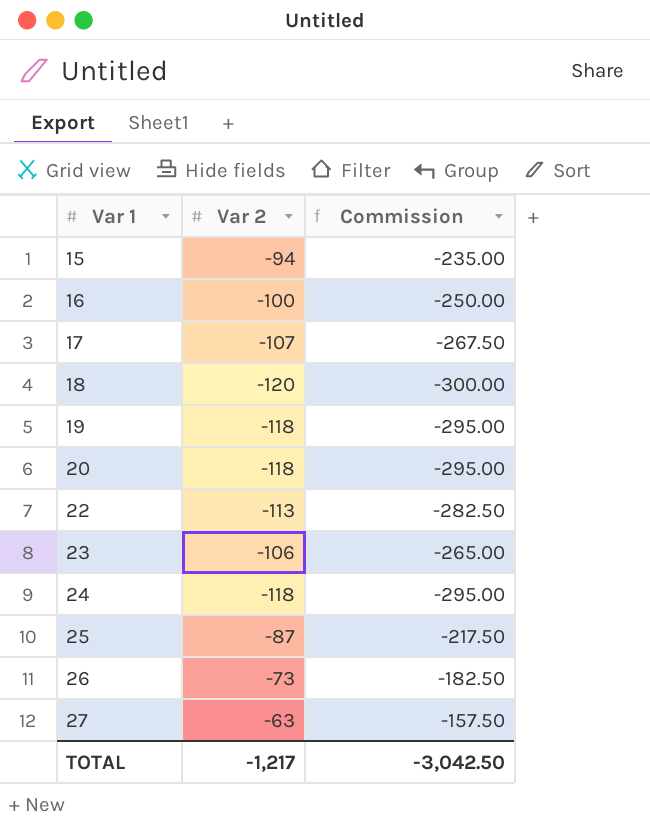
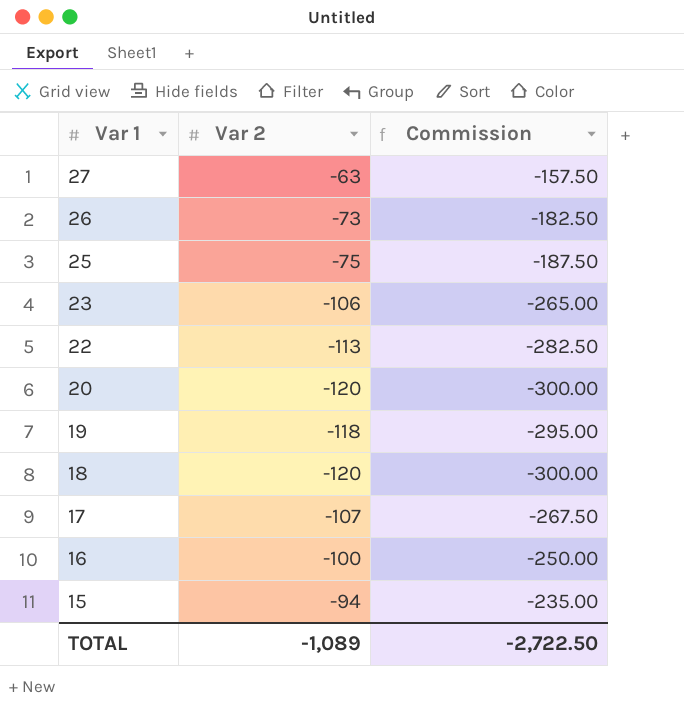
row order: Var 1 ascending -> Var 1 descending
row 24: -118 | -295.00 -> none
25 | Var 2: -87 -> -75
25 | Commission: -217.50 -> -187.50
20 | Var 2: -118 -> -120
20 | Commission: -295.00 -> -300.00
TOTAL | Var 2: -1,217 -> -1,089
TOTAL | Commission: -3,042.50 -> -2,722.50

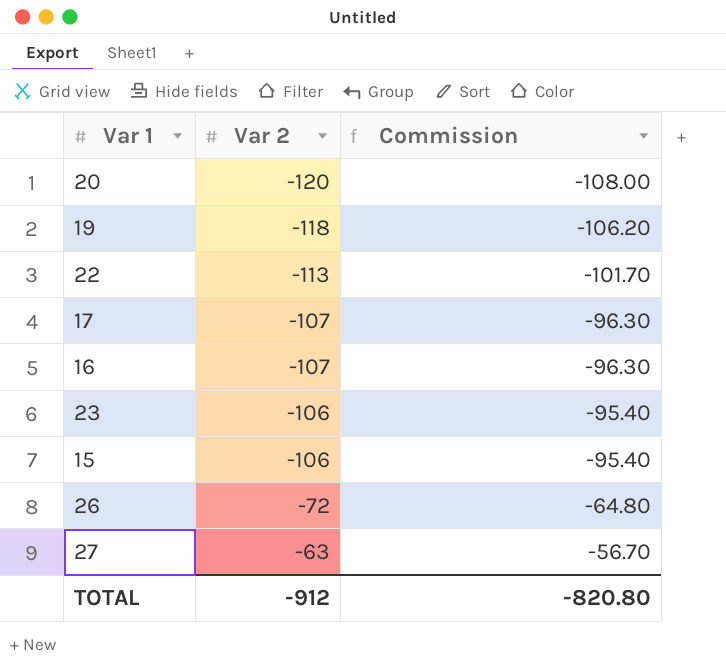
row order: Var 1 descending -> Var 2 ascending
column Commission | formula: [Var 2] * 2.5 -> [Var 2] * 0.9
row 25: -75 | -187.50 -> none
row 18: -120 | -300.00 -> none
16 | Var 2: -100 -> -107
15 | Var 2: -94 -> -106
26 | Var 2: -73 -> -72
TOTAL | Var 2: -1,089 -> -912
TOTAL | Commission: -2,722.50 -> -820.80

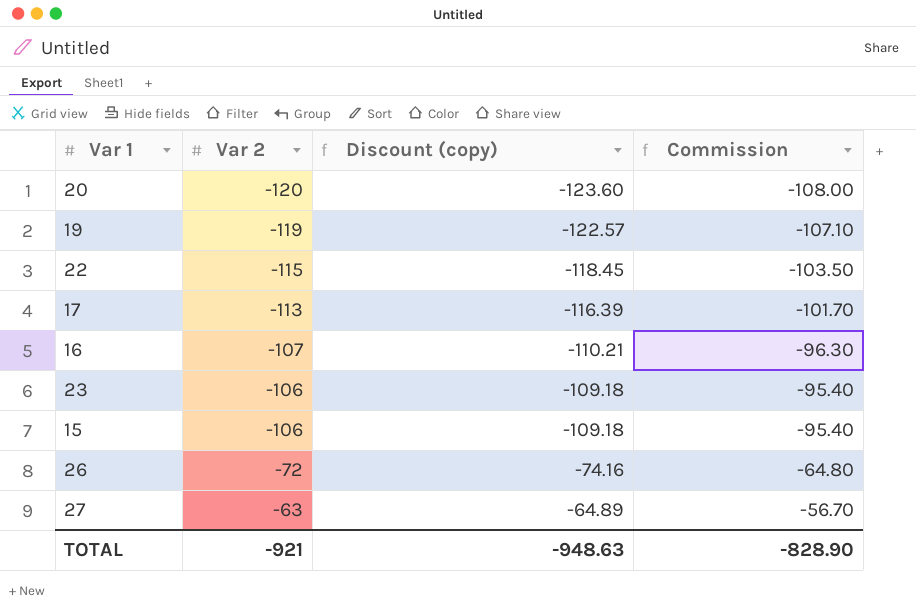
column Discount (copy) | formula: none -> [Var 2] * 1.03
19 | Var 2: -118 -> -119
19 | Commission: -106.20 -> -107.10
22 | Var 2: -113 -> -115
22 | Commission: -101.70 -> -103.50
17 | Var 2: -107 -> -113
17 | Commission: -96.30 -> -101.70
TOTAL | Var 2: -912 -> -921
TOTAL | Commission: -820.80 -> -828.90

